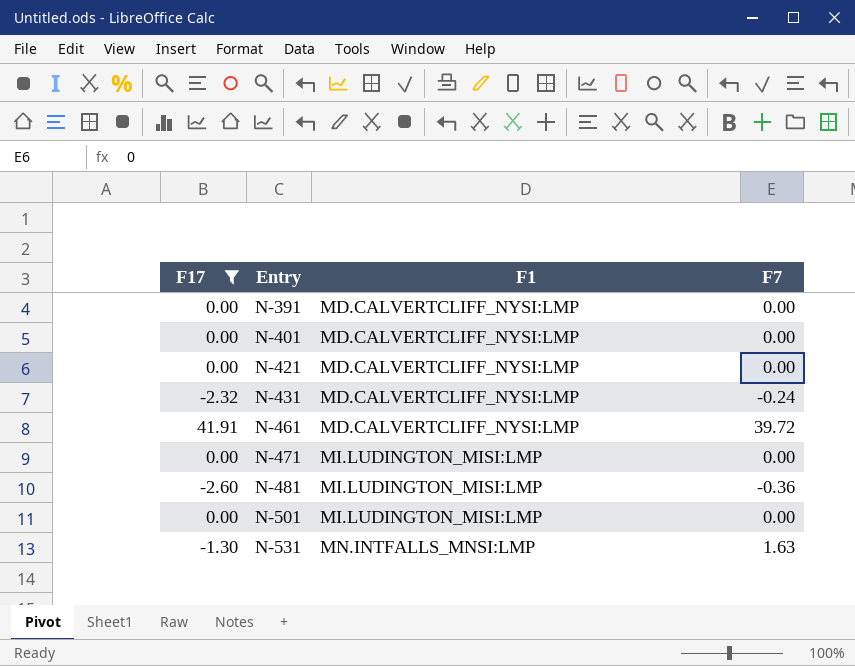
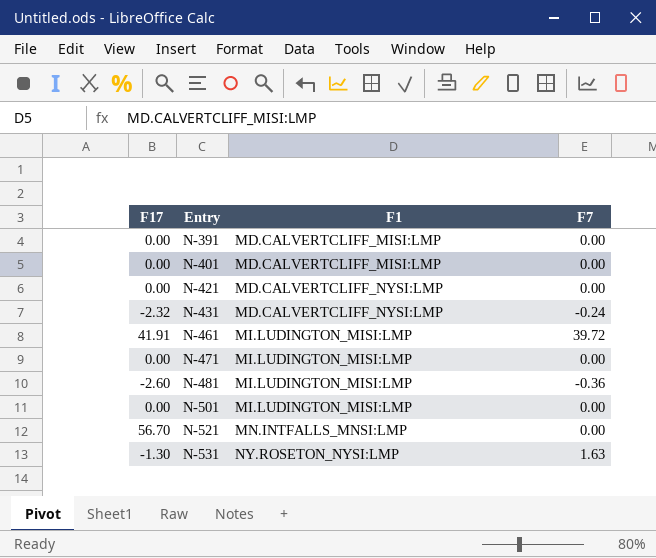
filter: F17 != 56.70 -> none
N-391 | F1: MD.CALVERTCLIFF_NYSI:LMP -> MD.CALVERTCLIFF_MISI:LMP
N-401 | F1: MD.CALVERTCLIFF_NYSI:LMP -> MD.CALVERTCLIFF_MISI:LMP
N-461 | F1: MD.CALVERTCLIFF_NYSI:LMP -> MI.LUDINGTON_MISI:LMP
N-531 | F1: MN.INTFALLS_MNSI:LMP -> NY.ROSETON_NYSI:LMP

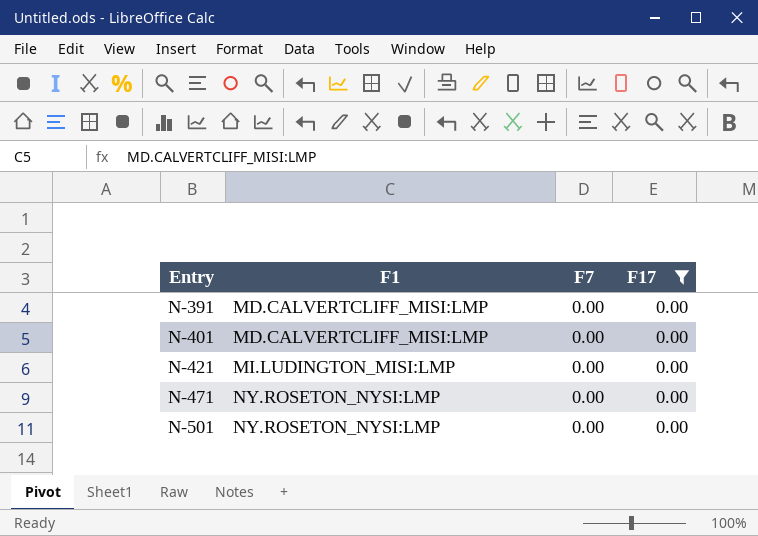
filter: none -> F17 = 0.00
column F17 | position: 1 -> 4
N-421 | F1: MD.CALVERTCLIFF_NYSI:LMP -> MI.LUDINGTON_MISI:LMP
N-471 | F1: MI.LUDINGTON_MISI:LMP -> NY.ROSETON_NYSI:LMP
N-501 | F1: MI.LUDINGTON_MISI:LMP -> NY.ROSETON_NYSI:LMP

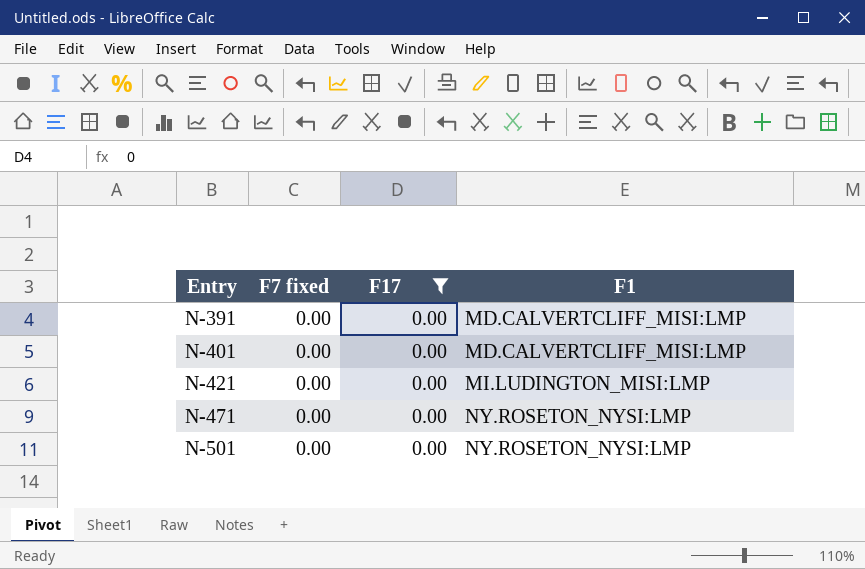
column name: F7 -> F7 fixed
column F1 | position: 2 -> 4

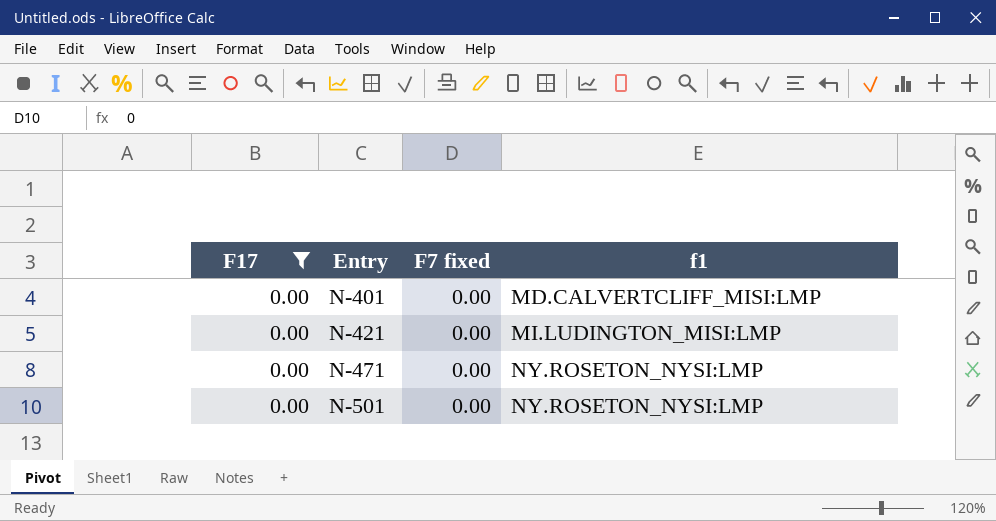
column F17 | position: 3 -> 1
column name: F1 -> f1
row N-391: 0.00 | 0.00 | MD.CALVERTCLIFF_MISI:LMP -> none

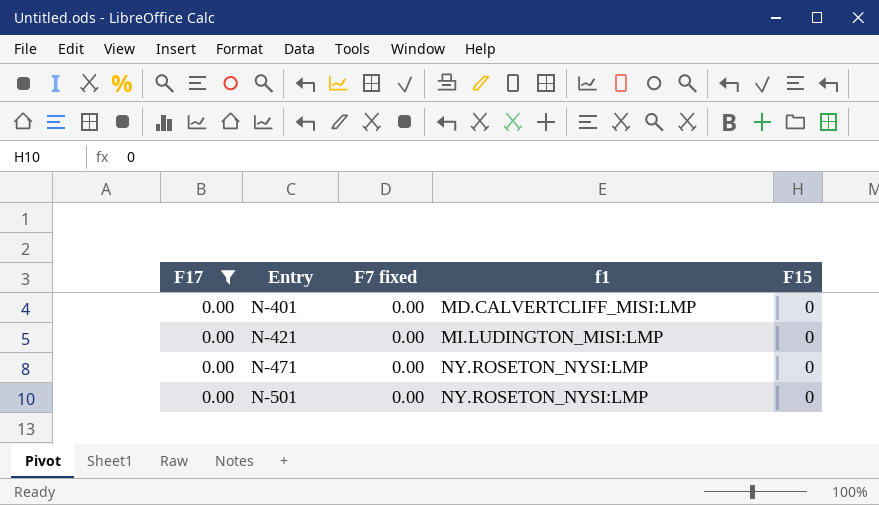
column F15 | position: none -> 5

